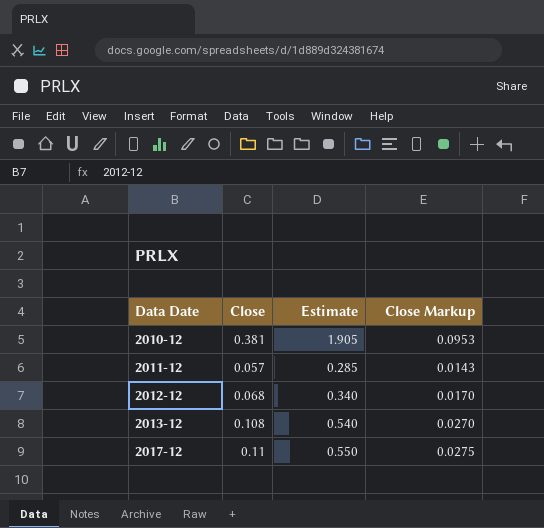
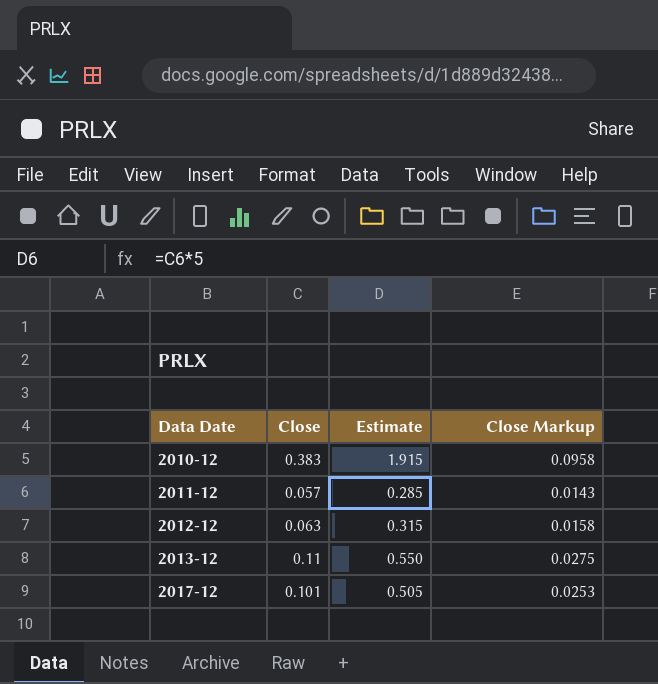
2010-12 | Close: 0.381 -> 0.383
2010-12 | Estimate: 1.905 -> 1.915
2010-12 | Close Markup: 0.0953 -> 0.0958
2012-12 | Close: 0.068 -> 0.063
2012-12 | Estimate: 0.340 -> 0.315
2012-12 | Close Markup: 0.0170 -> 0.0158
2013-12 | Close: 0.108 -> 0.11
2013-12 | Estimate: 0.540 -> 0.550
2013-12 | Close Markup: 0.0270 -> 0.0275
2017-12 | Close: 0.11 -> 0.101
2017-12 | Estimate: 0.550 -> 0.505
2017-12 | Close Markup: 0.0275 -> 0.0253

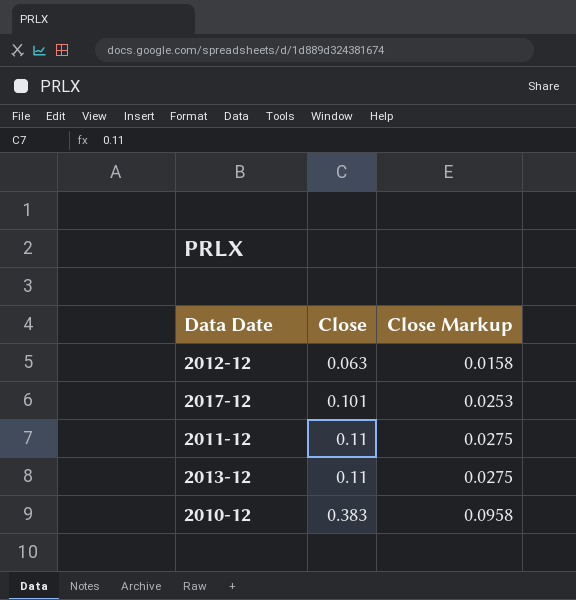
row order: Data Date ascending -> Close ascending
column Estimate | formula: [Close] * 5 -> none
2011-12 | Close: 0.057 -> 0.11
2011-12 | Close Markup: 0.0143 -> 0.0275

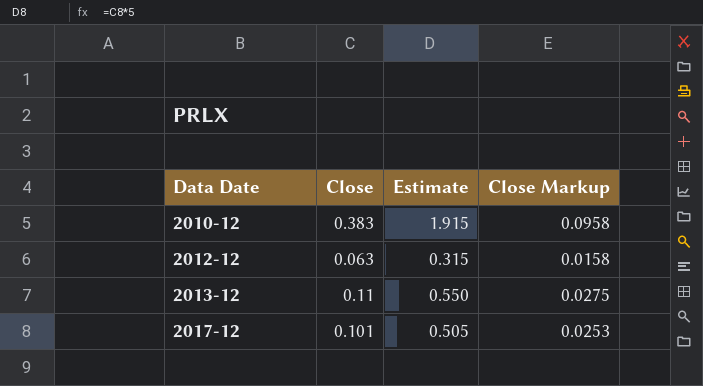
row order: Close ascending -> Data Date ascending
column Estimate | formula: none -> [Close] * 5
row 2011-12: 0.11 | 0.0275 -> none

